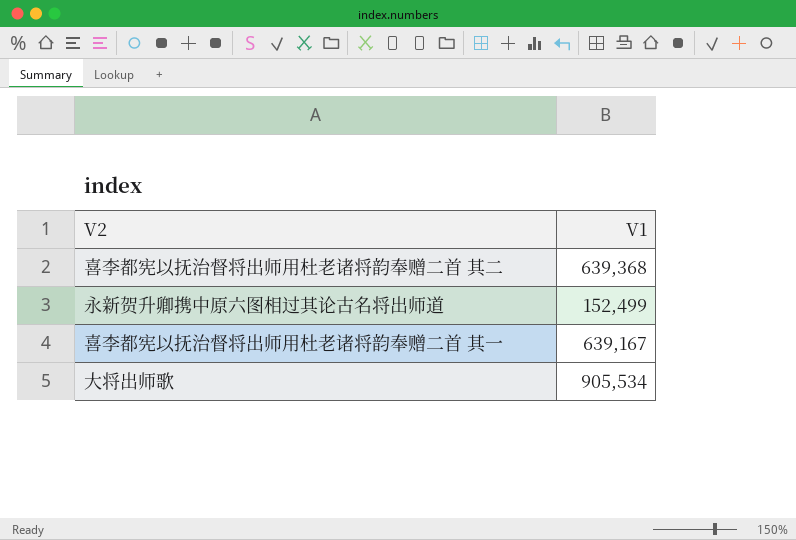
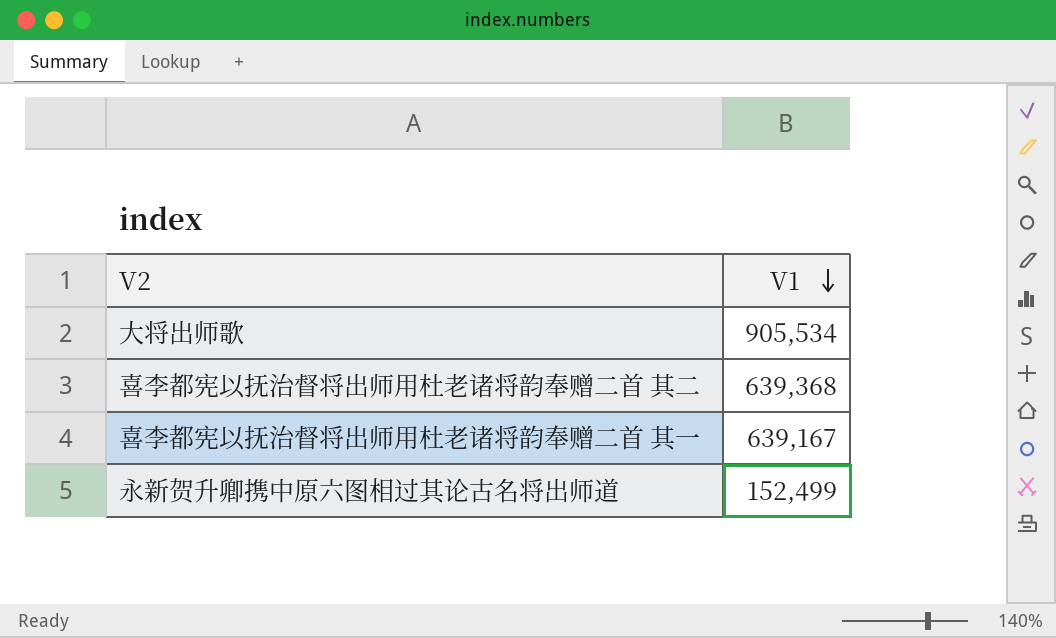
row order: none -> V1 descending

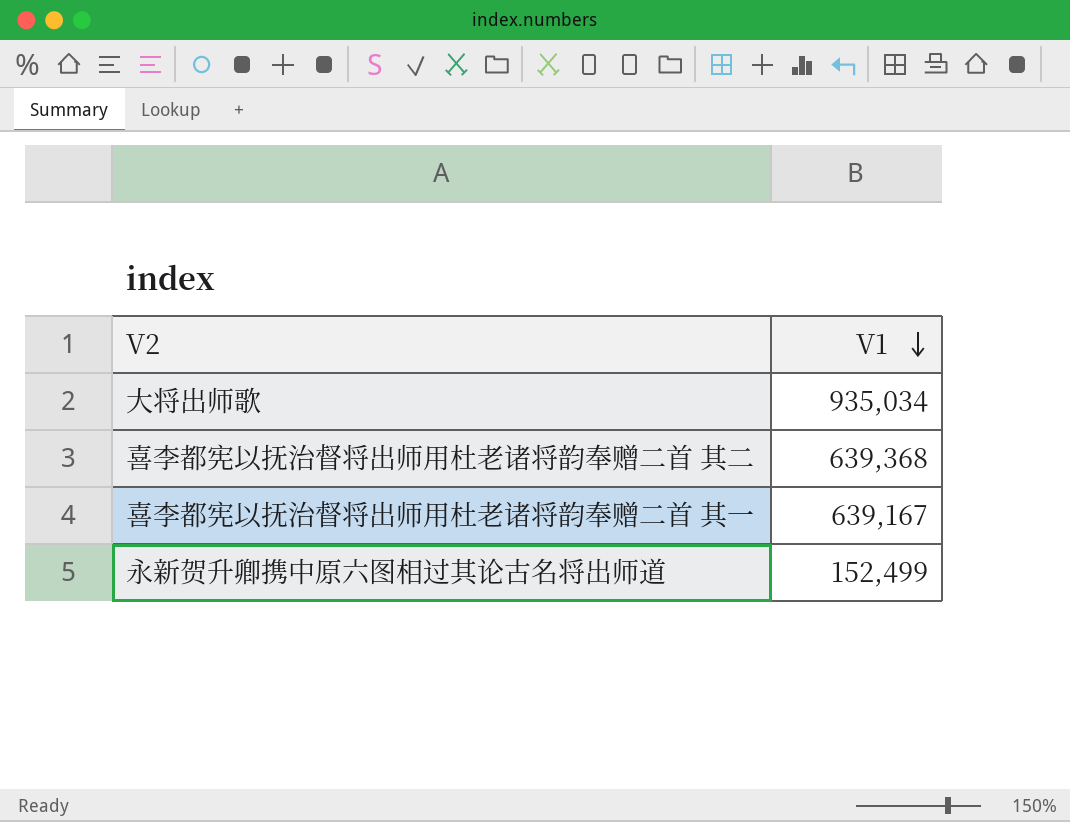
大将出师歌 | V1: 905,534 -> 935,034

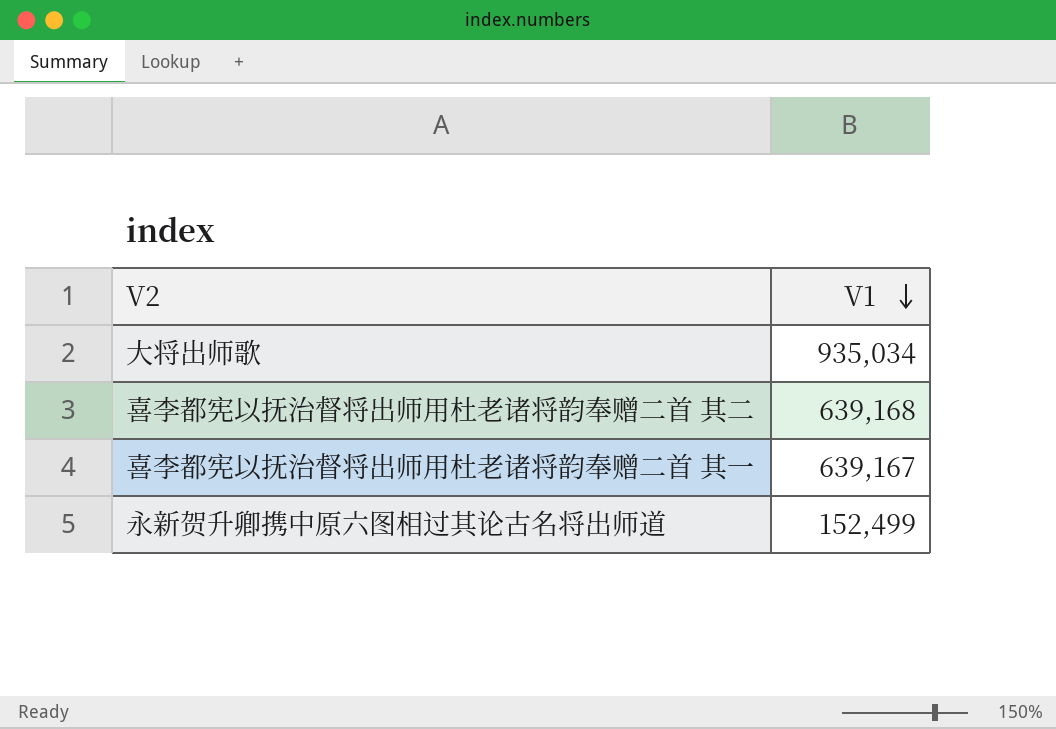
喜李都宪以抚治督将出师用杜老诸将韵奉赠二首 其二 | V1: 639,368 -> 639,168

